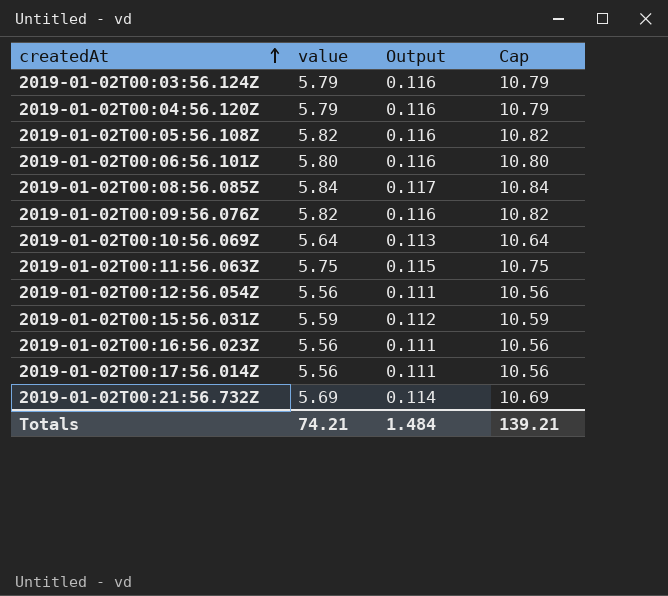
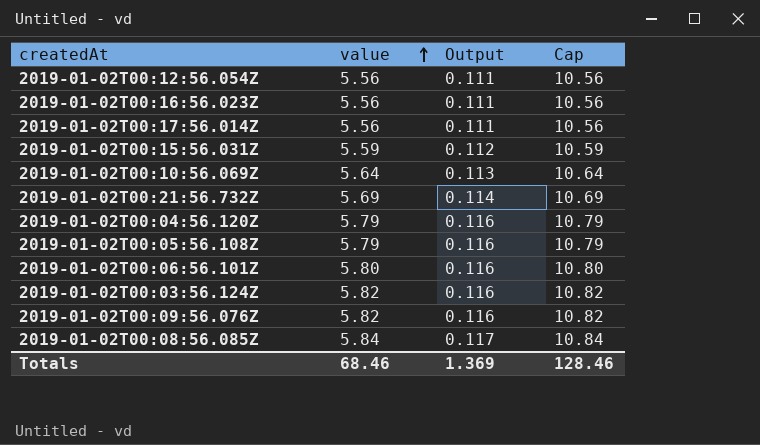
row order: createdAt ascending -> value ascending
row 2019-01-02T00:11:56.063Z: 5.75 | 0.115 | 10.75 -> none
2019-01-02T00:05:56.108Z | value: 5.82 -> 5.79
2019-01-02T00:05:56.108Z | Cap: 10.82 -> 10.79
2019-01-02T00:03:56.124Z | value: 5.79 -> 5.82
2019-01-02T00:03:56.124Z | Cap: 10.79 -> 10.82
Totals | value: 74.21 -> 68.46
Totals | Output: 1.484 -> 1.369
Totals | Cap: 139.21 -> 128.46

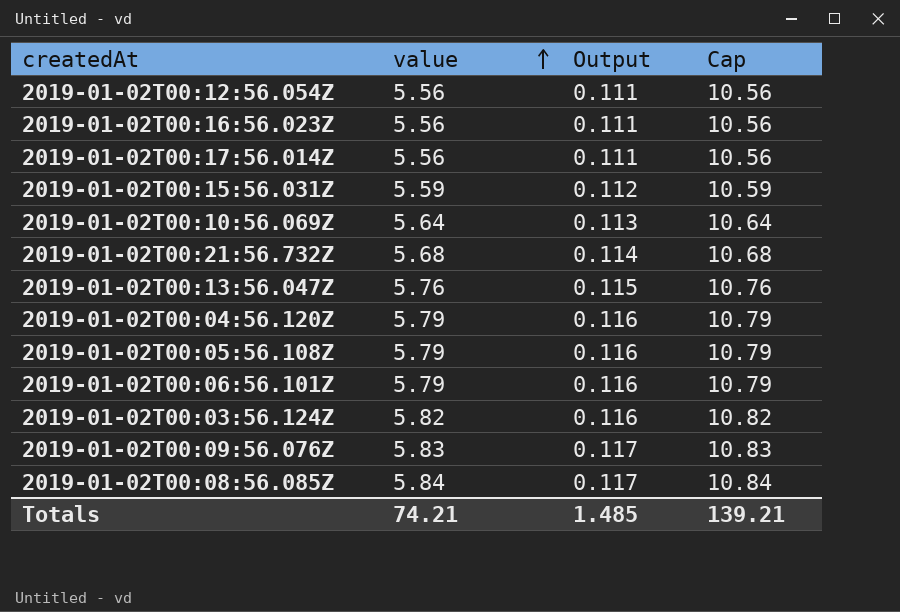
2019-01-02T00:21:56.732Z | value: 5.69 -> 5.68
2019-01-02T00:21:56.732Z | Cap: 10.69 -> 10.68
row 2019-01-02T00:13:56.047Z: none -> 5.76 | 0.115 | 10.76
2019-01-02T00:06:56.101Z | value: 5.80 -> 5.79
2019-01-02T00:06:56.101Z | Cap: 10.80 -> 10.79
2019-01-02T00:09:56.076Z | value: 5.82 -> 5.83
2019-01-02T00:09:56.076Z | Output: 0.116 -> 0.117
2019-01-02T00:09:56.076Z | Cap: 10.82 -> 10.83
Totals | value: 68.46 -> 74.21
Totals | Output: 1.369 -> 1.485
Totals | Cap: 128.46 -> 139.21

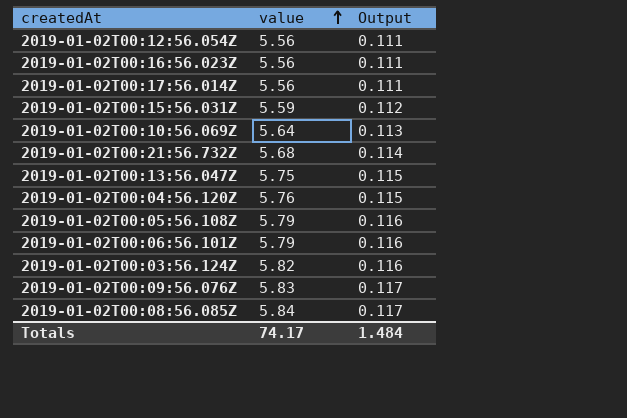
column Cap | formula: [value] + 5 -> none
2019-01-02T00:13:56.047Z | value: 5.76 -> 5.75
2019-01-02T00:04:56.120Z | value: 5.79 -> 5.76
2019-01-02T00:04:56.120Z | Output: 0.116 -> 0.115
Totals | value: 74.21 -> 74.17
Totals | Output: 1.485 -> 1.484

